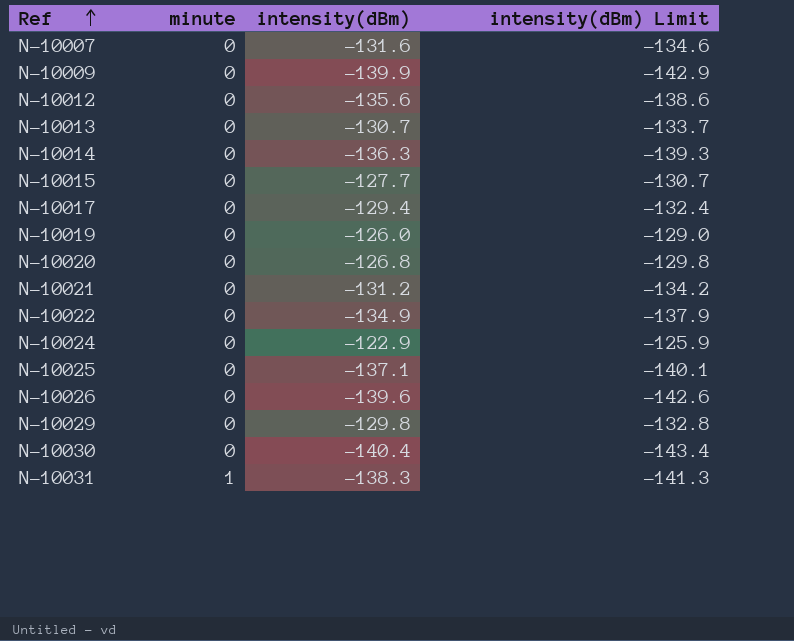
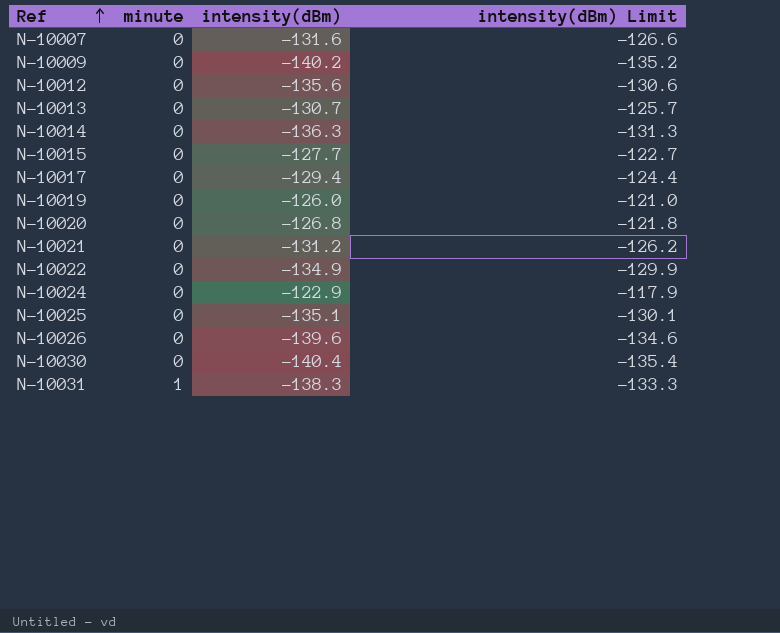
column intensity(dBm) Limit | formula: [intensity(dBm)] - 3 -> [intensity(dBm)] + 5
row N-10029: 0 | -129.8 | -132.8 -> none
N-10009 | intensity(dBm): -139.9 -> -140.2
N-10025 | intensity(dBm): -137.1 -> -135.1

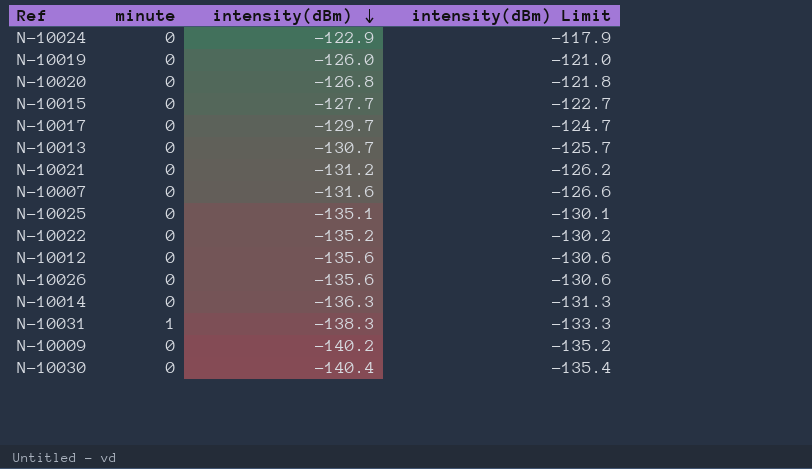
row order: Ref ascending -> intensity(dBm) descending
N-10017 | intensity(dBm): -129.4 -> -129.7
N-10017 | intensity(dBm) Limit: -124.4 -> -124.7
N-10022 | intensity(dBm): -134.9 -> -135.2
N-10022 | intensity(dBm) Limit: -129.9 -> -130.2
N-10026 | intensity(dBm): -139.6 -> -135.6
N-10026 | intensity(dBm) Limit: -134.6 -> -130.6

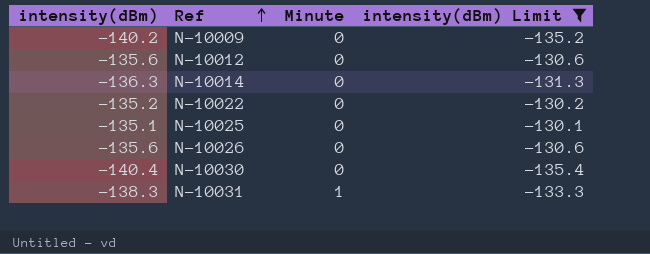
filter: none -> intensity(dBm) Limit <= -130.1
row order: intensity(dBm) descending -> Ref ascending
column intensity(dBm) | position: 3 -> 1
column name: minute -> Minute

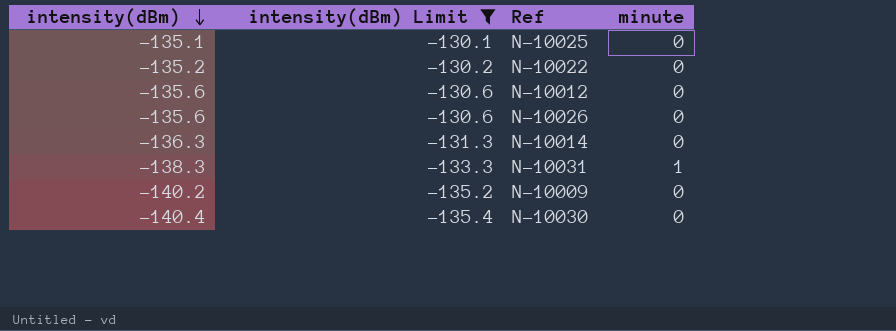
row order: Ref ascending -> intensity(dBm) descending
column intensity(dBm) Limit | position: 4 -> 2
column name: Minute -> minute

